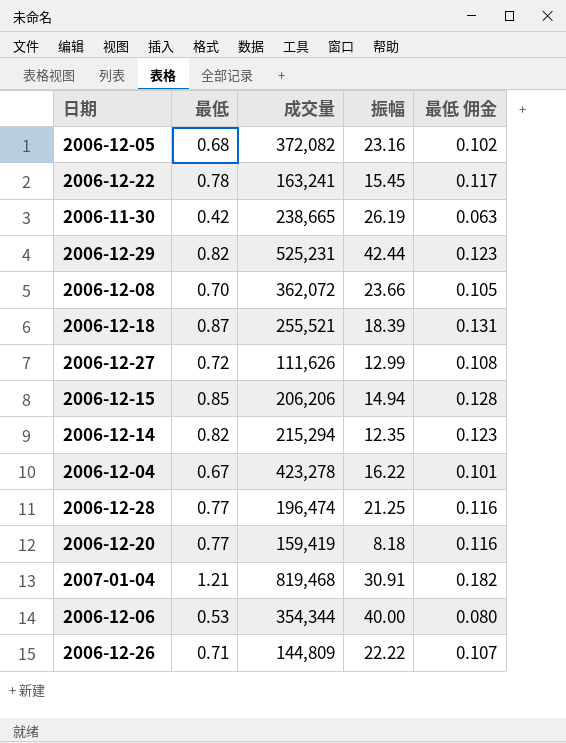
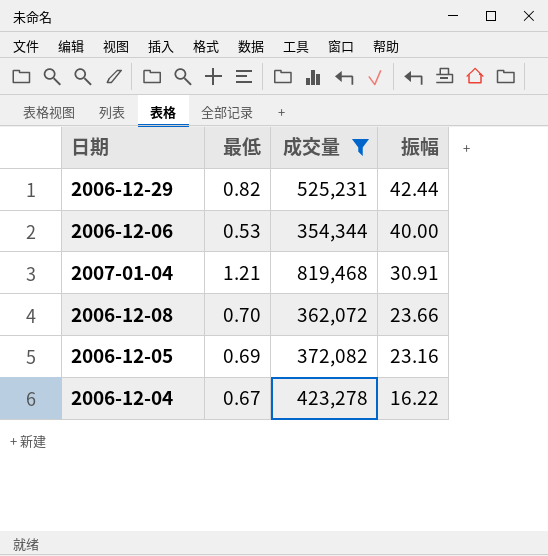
filter: none -> 成交量 >= 354,344
row order: none -> 振幅 descending
column 最低 佣金 | formula: [最低] * 0.15 -> none
2006-12-05 | 最低: 0.68 -> 0.69

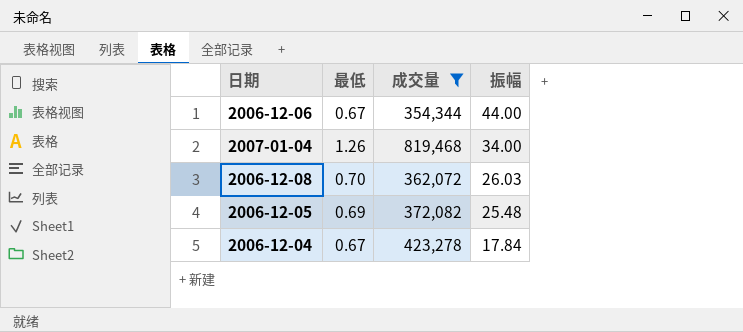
row 2006-12-29: 0.82 | 525,231 | 42.44 -> none
2006-12-06 | 最低: 0.53 -> 0.67
2006-12-06 | 振幅: 40.00 -> 44.00
2007-01-04 | 最低: 1.21 -> 1.26
2007-01-04 | 振幅: 30.91 -> 34.00
2006-12-08 | 振幅: 23.66 -> 26.03
2006-12-05 | 振幅: 23.16 -> 25.48
2006-12-04 | 振幅: 16.22 -> 17.84

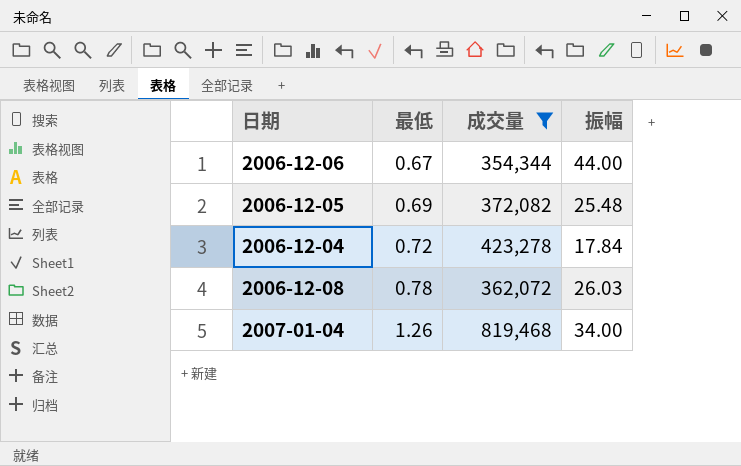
row order: 振幅 descending -> 最低 ascending
2006-12-04 | 最低: 0.67 -> 0.72
2006-12-08 | 最低: 0.70 -> 0.78

